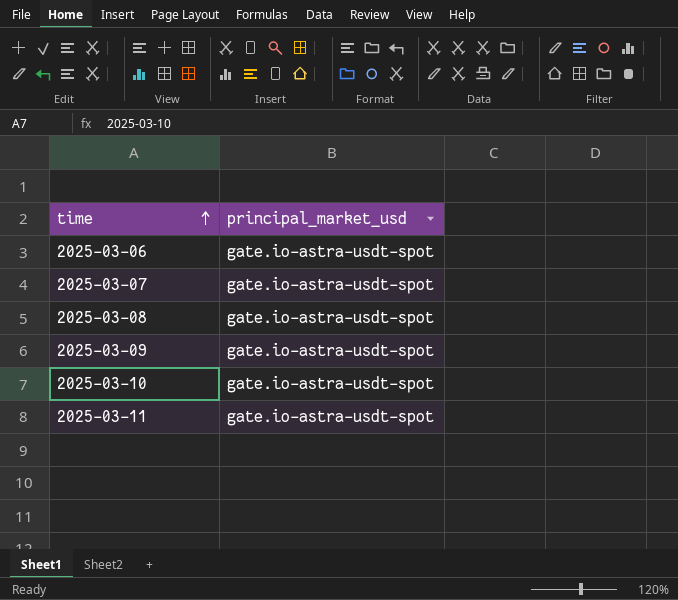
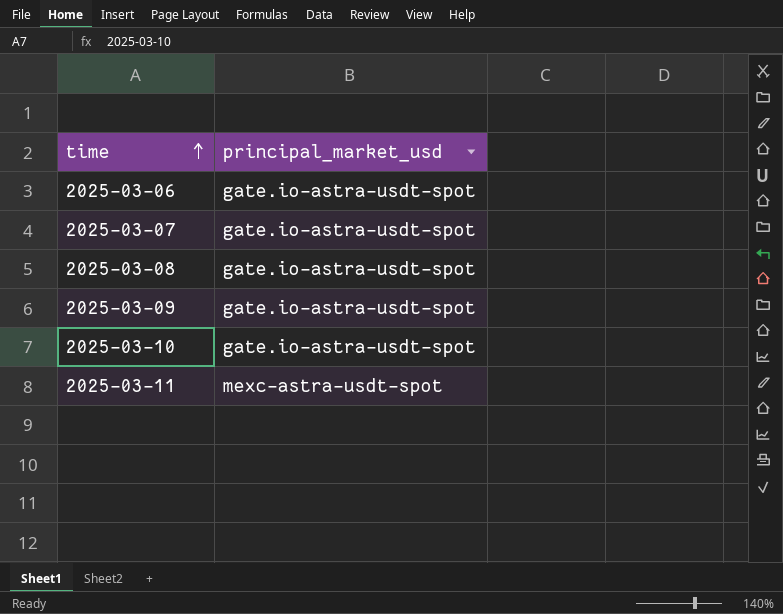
2025-03-11 | principal_market_usd: gate.io-astra-usdt-spot -> mexc-astra-usdt-spot

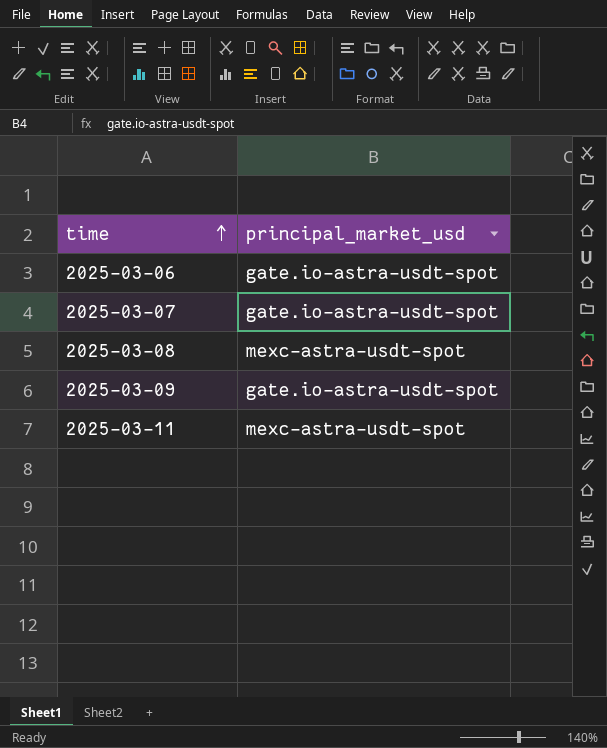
row 2025-03-10: gate.io-astra-usdt-spot -> none
2025-03-08 | principal_market_usd: gate.io-astra-usdt-spot -> mexc-astra-usdt-spot

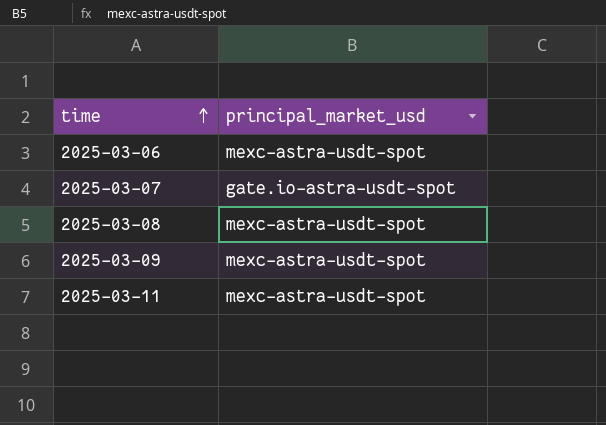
2025-03-06 | principal_market_usd: gate.io-astra-usdt-spot -> mexc-astra-usdt-spot
2025-03-09 | principal_market_usd: gate.io-astra-usdt-spot -> mexc-astra-usdt-spot

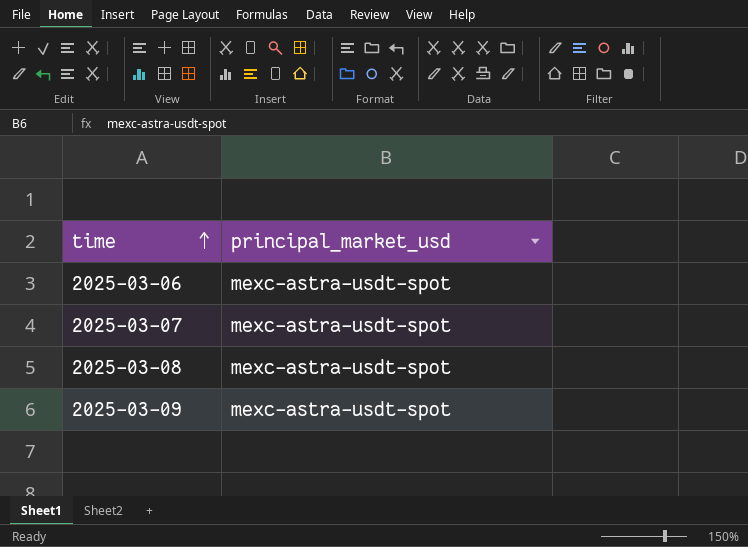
row 2025-03-11: mexc-astra-usdt-spot -> none
2025-03-07 | principal_market_usd: gate.io-astra-usdt-spot -> mexc-astra-usdt-spot

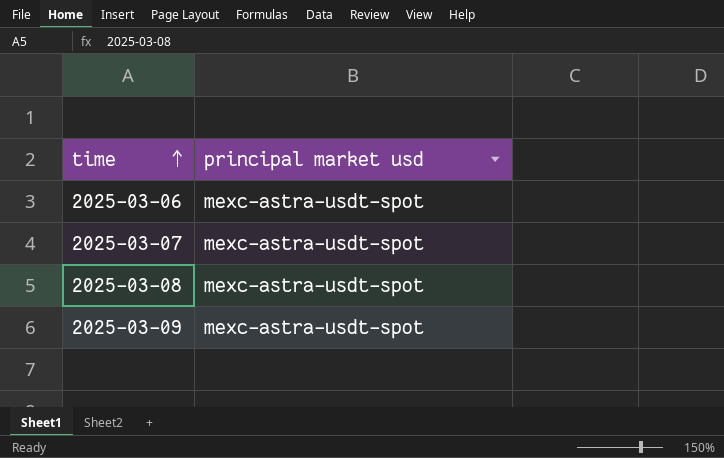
column name: principal_market_usd -> principal market usd

